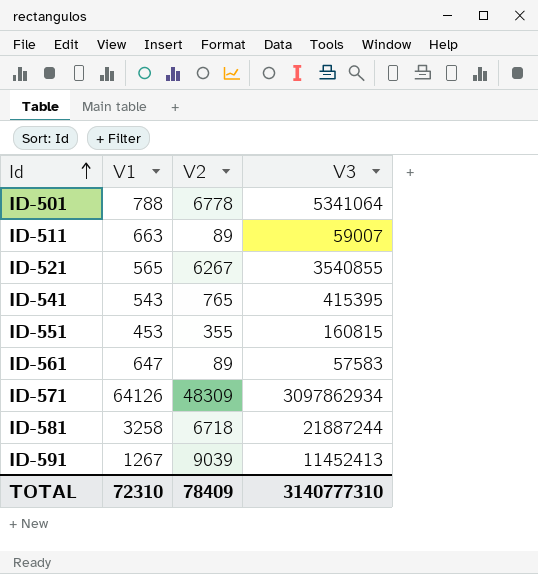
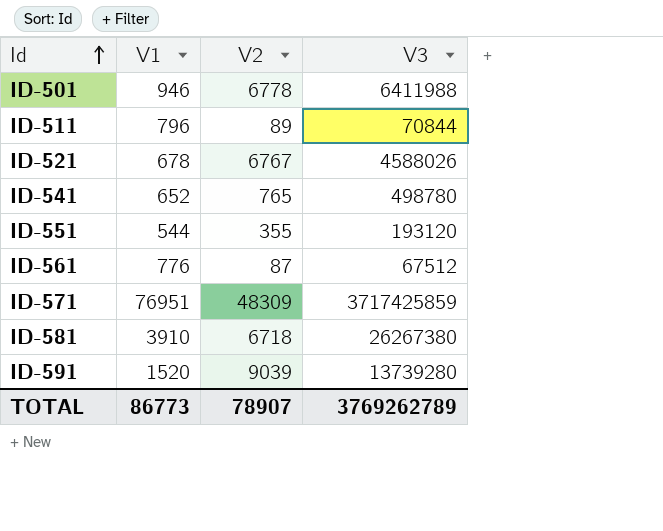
ID-501 | V1: 788 -> 946
ID-501 | V3: 5341064 -> 6411988
ID-511 | V1: 663 -> 796
ID-511 | V3: 59007 -> 70844
ID-521 | V1: 565 -> 678
ID-521 | V2: 6267 -> 6767
ID-521 | V3: 3540855 -> 4588026
ID-541 | V1: 543 -> 652
ID-541 | V3: 415395 -> 498780
ID-551 | V1: 453 -> 544
ID-551 | V3: 160815 -> 193120
ID-561 | V1: 647 -> 776
ID-561 | V2: 89 -> 87
ID-561 | V3: 57583 -> 67512
ID-571 | V1: 64126 -> 76951
ID-571 | V3: 3097862934 -> 3717425859
ID-581 | V1: 3258 -> 3910
ID-581 | V3: 21887244 -> 26267380
ID-591 | V1: 1267 -> 1520
ID-591 | V3: 11452413 -> 13739280
TOTAL | V1: 72310 -> 86773
TOTAL | V2: 78409 -> 78907
TOTAL | V3: 3140777310 -> 3769262789

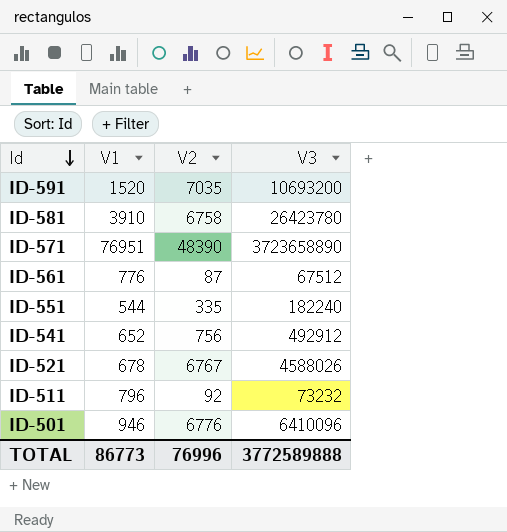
row order: Id ascending -> Id descending
ID-591 | V2: 9039 -> 7035
ID-591 | V3: 13739280 -> 10693200
ID-581 | V2: 6718 -> 6758
ID-581 | V3: 26267380 -> 26423780
ID-571 | V2: 48309 -> 48390
ID-571 | V3: 3717425859 -> 3723658890
ID-551 | V2: 355 -> 335
ID-551 | V3: 193120 -> 182240
ID-541 | V2: 765 -> 756
ID-541 | V3: 498780 -> 492912
ID-511 | V2: 89 -> 92
ID-511 | V3: 70844 -> 73232
ID-501 | V2: 6778 -> 6776
ID-501 | V3: 6411988 -> 6410096
TOTAL | V2: 78907 -> 76996
TOTAL | V3: 3769262789 -> 3772589888

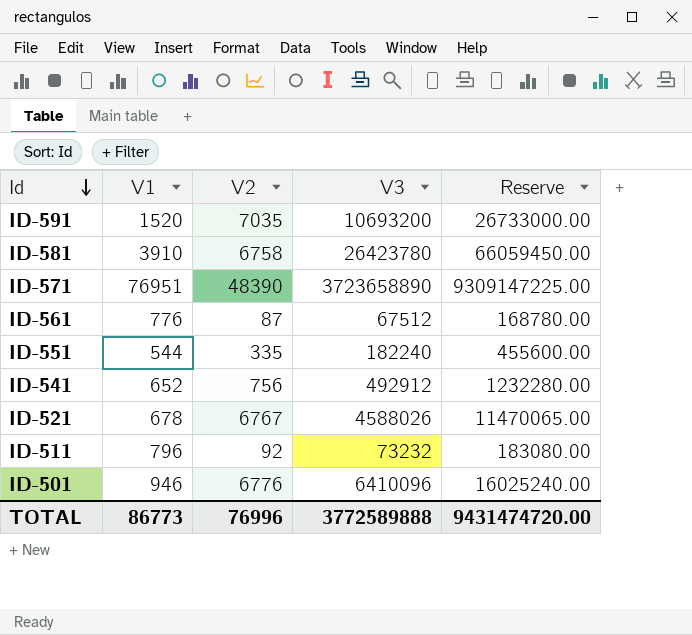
column Reserve | formula: none -> [V3] * 2.5

